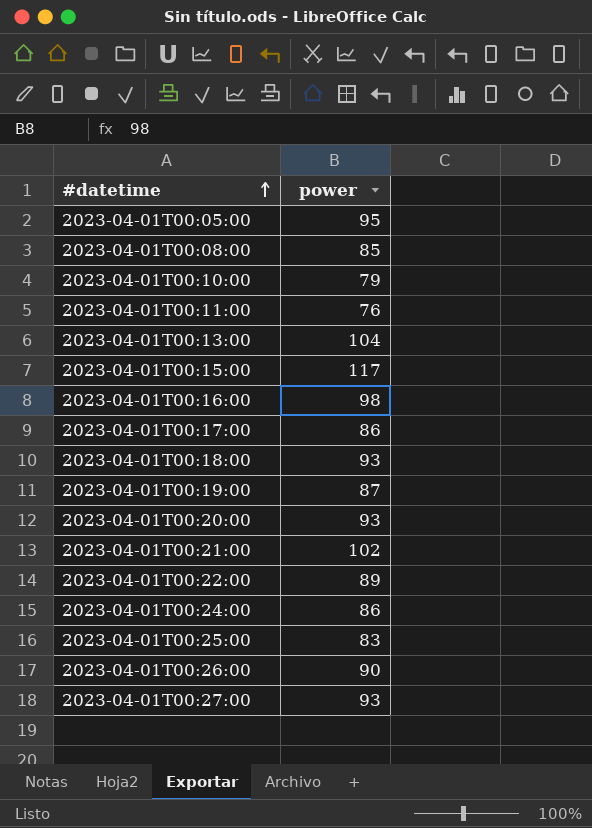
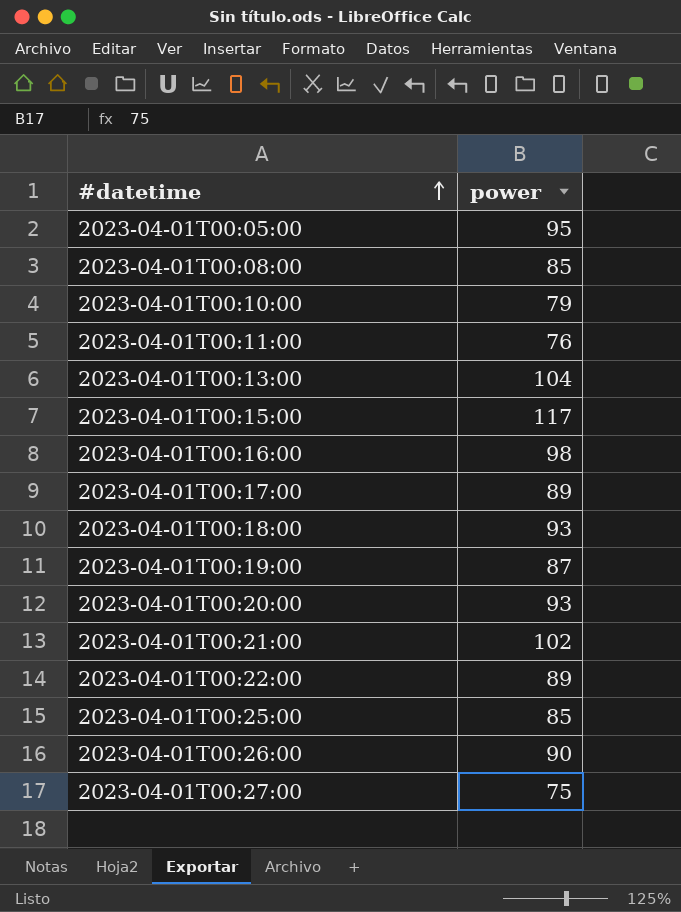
row 2023-04-01T00:24:00: 86 -> none
2023-04-01T00:17:00 | power: 86 -> 89
2023-04-01T00:25:00 | power: 83 -> 85
2023-04-01T00:27:00 | power: 93 -> 75

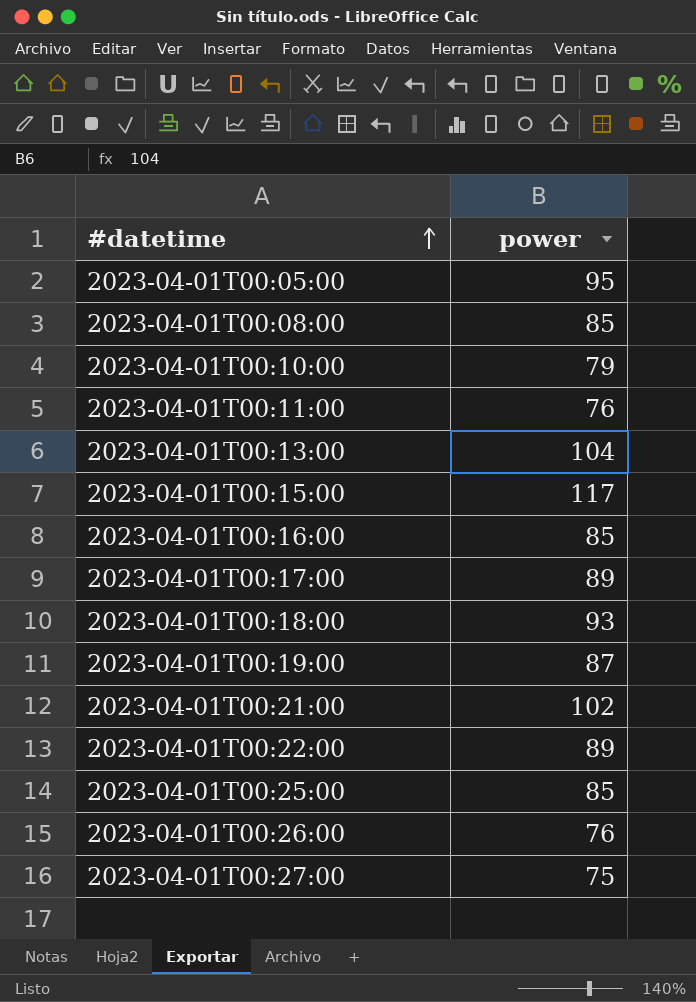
row 2023-04-01T00:20:00: 93 -> none
2023-04-01T00:16:00 | power: 98 -> 85
2023-04-01T00:26:00 | power: 90 -> 76

